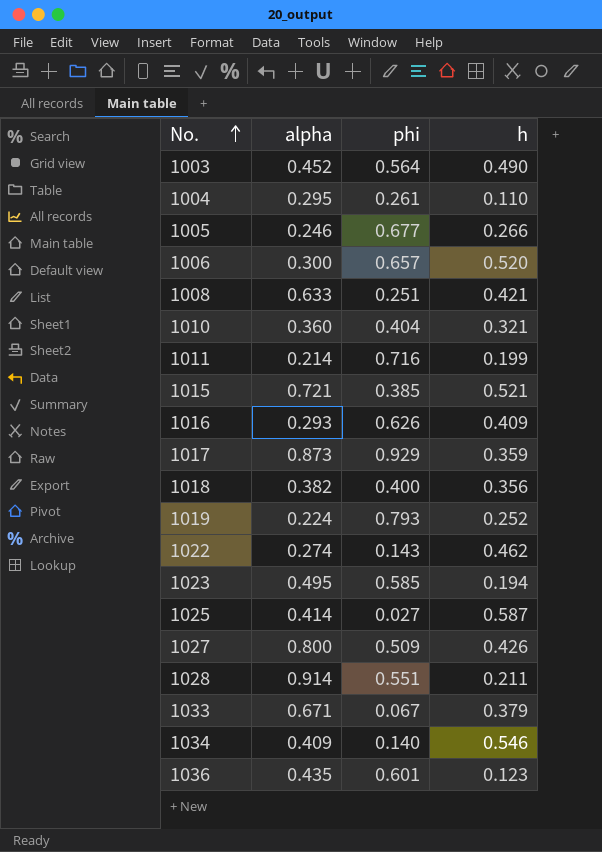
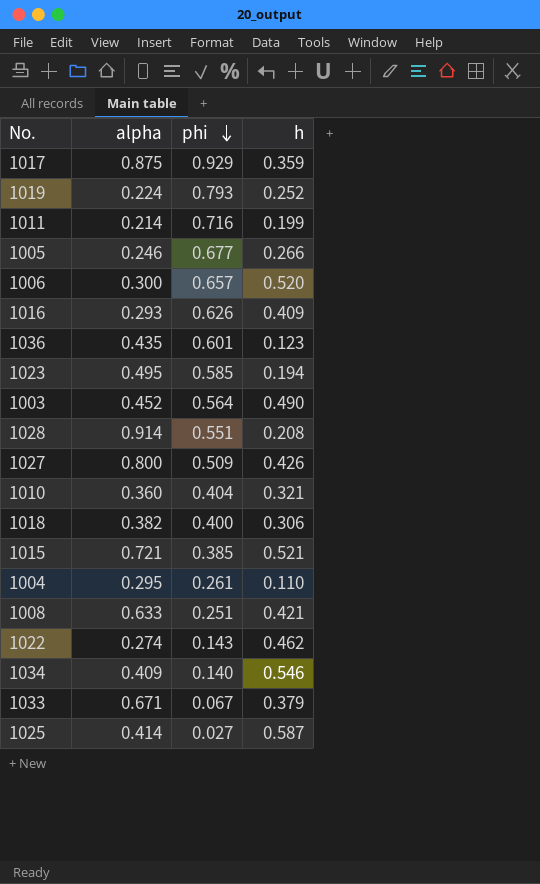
row order: No. ascending -> phi descending
1017 | alpha: 0.873 -> 0.875
1028 | h: 0.211 -> 0.208
1018 | h: 0.356 -> 0.306

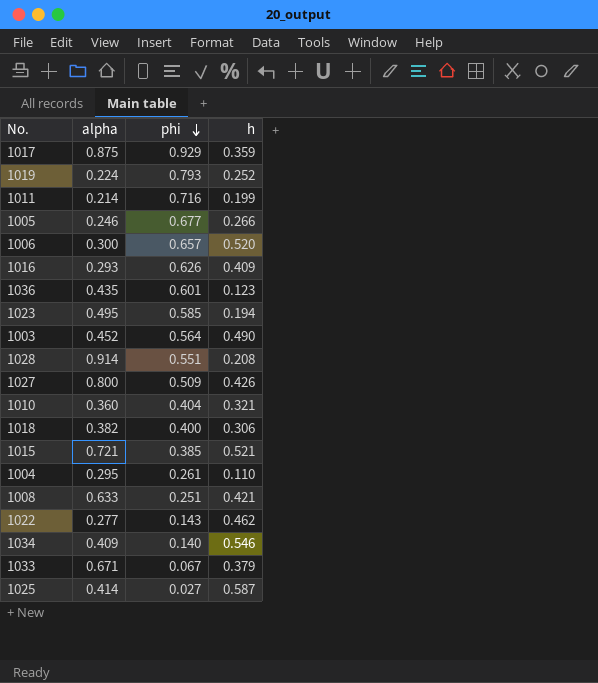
1022 | alpha: 0.274 -> 0.277

